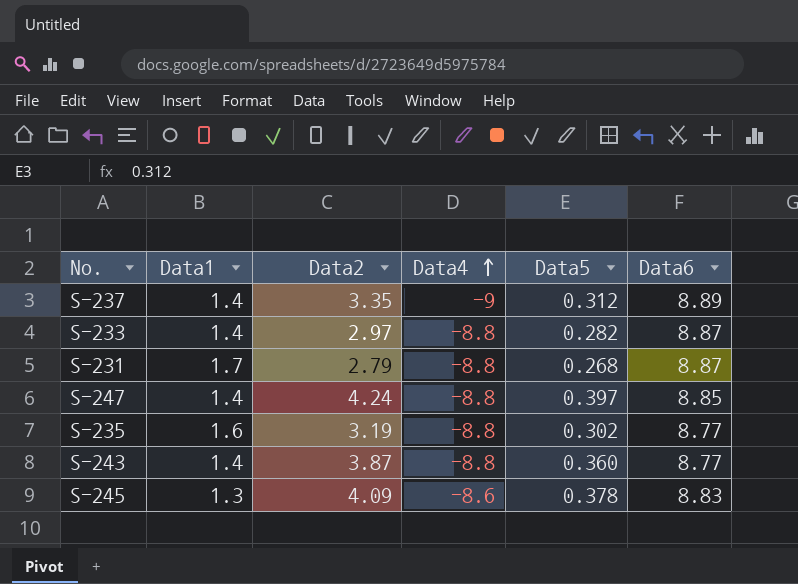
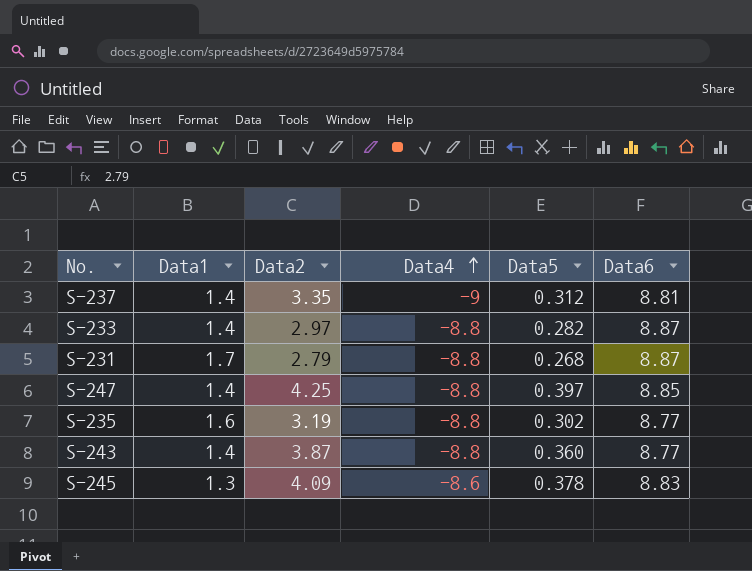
S-237 | Data6: 8.89 -> 8.81
S-247 | Data2: 4.24 -> 4.25

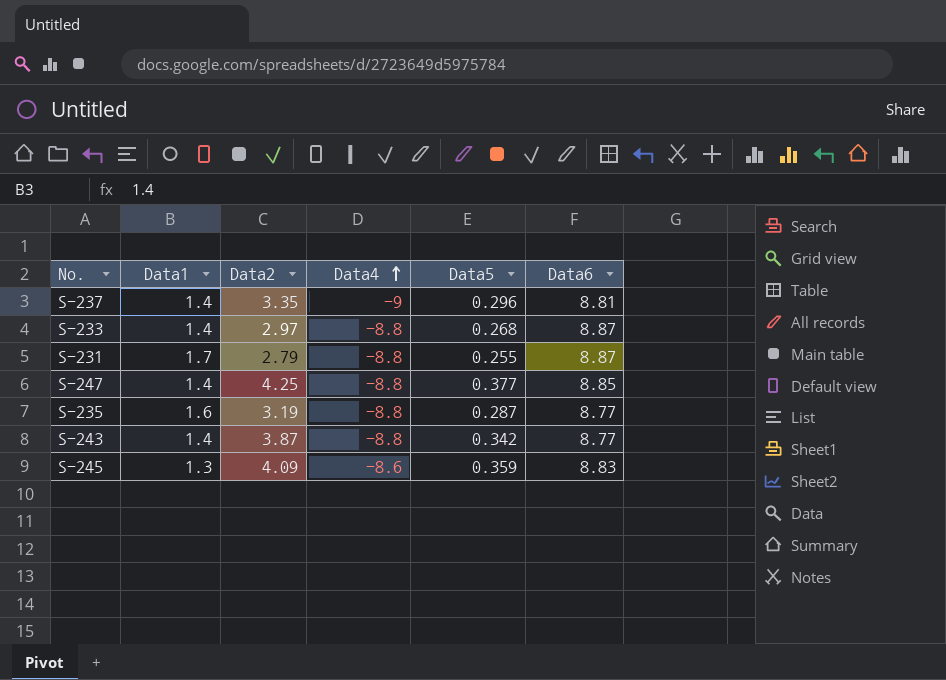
S-237 | Data5: 0.312 -> 0.296
S-233 | Data5: 0.282 -> 0.268
S-231 | Data5: 0.268 -> 0.255
S-247 | Data5: 0.397 -> 0.377
S-235 | Data5: 0.302 -> 0.287
S-243 | Data5: 0.360 -> 0.342
S-245 | Data5: 0.378 -> 0.359

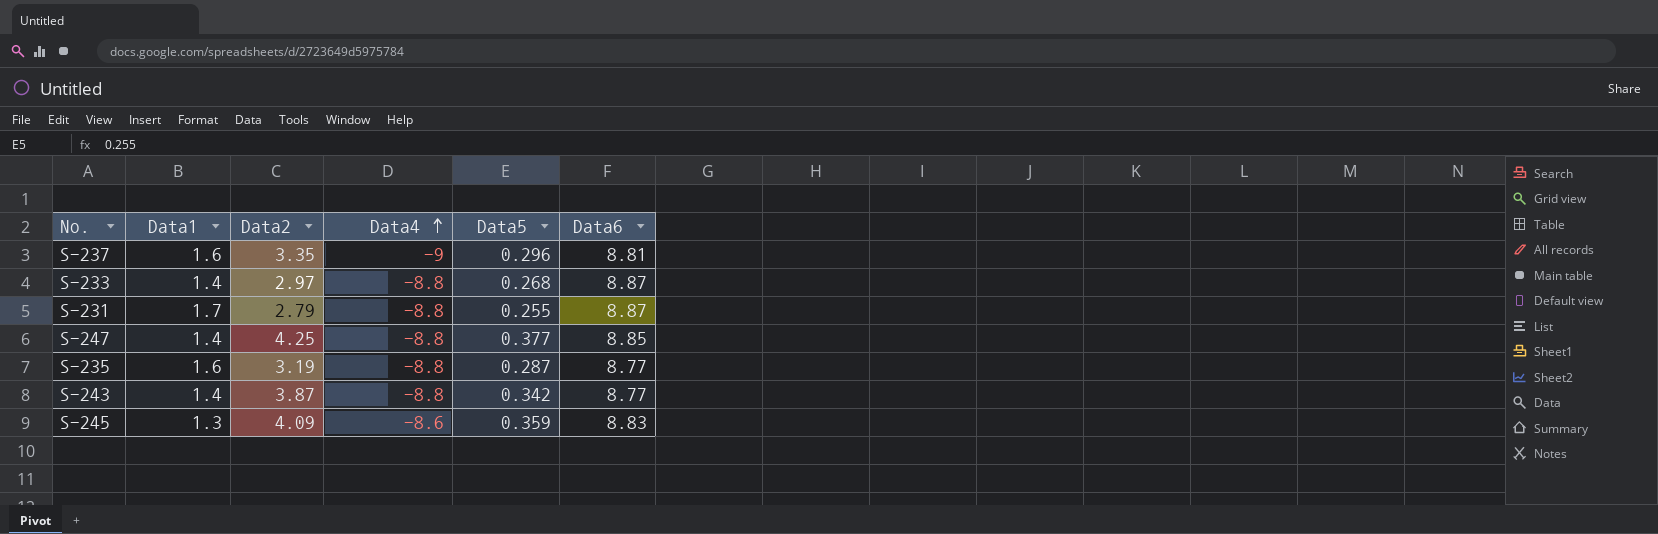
S-237 | Data1: 1.4 -> 1.6

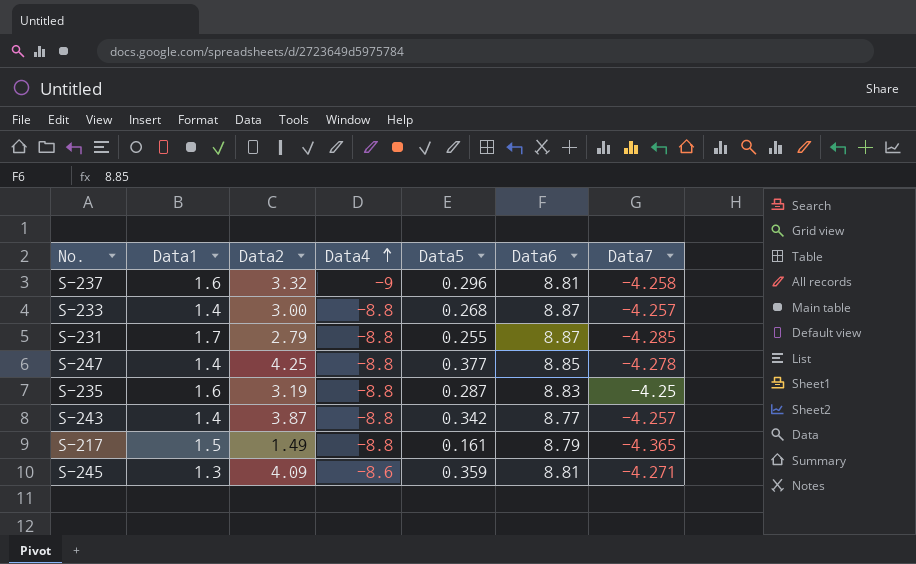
column Data7 | position: none -> 7
S-237 | Data2: 3.35 -> 3.32
S-233 | Data2: 2.97 -> 3.00
S-235 | Data6: 8.77 -> 8.83
row S-217: none -> 1.5 | 1.49 | -8.8 | 0.161 | 8.79 | -4.365
S-245 | Data6: 8.83 -> 8.81

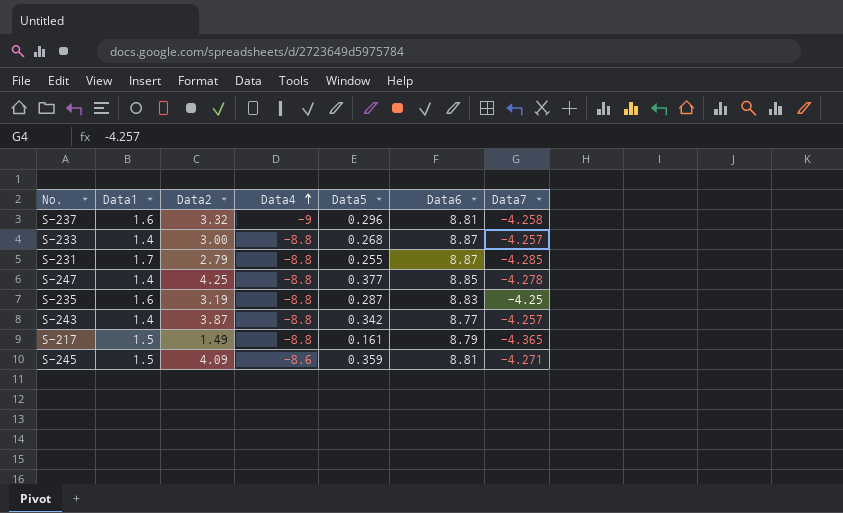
S-245 | Data1: 1.3 -> 1.5

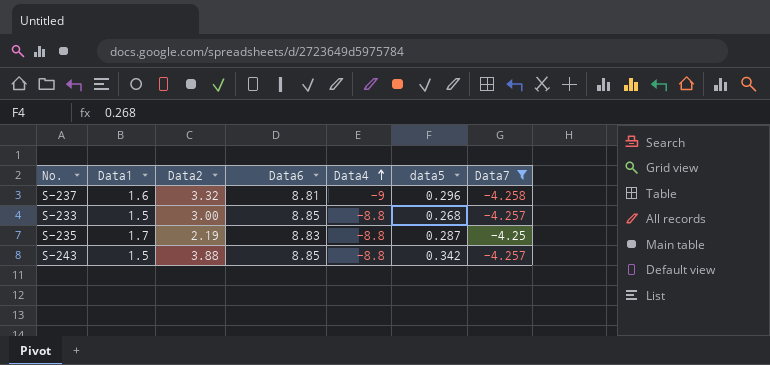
filter: none -> Data7 >= -4.258
column Data6 | position: 6 -> 4
column name: Data5 -> data5
S-233 | Data1: 1.4 -> 1.5
S-233 | Data6: 8.87 -> 8.85
S-235 | Data1: 1.6 -> 1.7
S-235 | Data2: 3.19 -> 2.19
S-243 | Data1: 1.4 -> 1.5
S-243 | Data2: 3.87 -> 3.88
S-243 | Data6: 8.77 -> 8.85

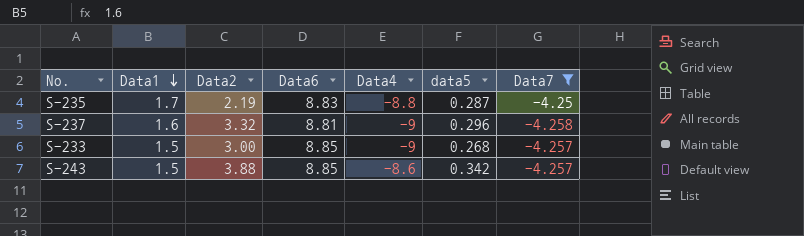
row order: Data4 ascending -> Data1 descending
S-233 | Data4: -8.8 -> -9
S-243 | Data4: -8.8 -> -8.6

